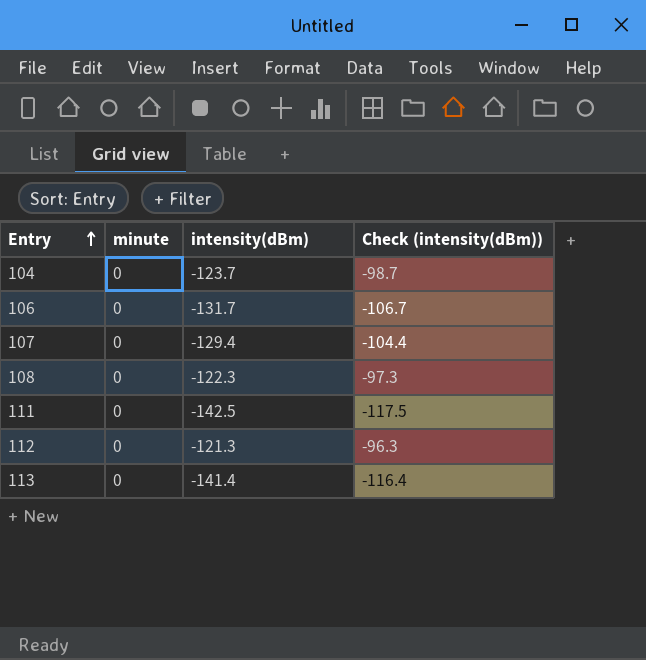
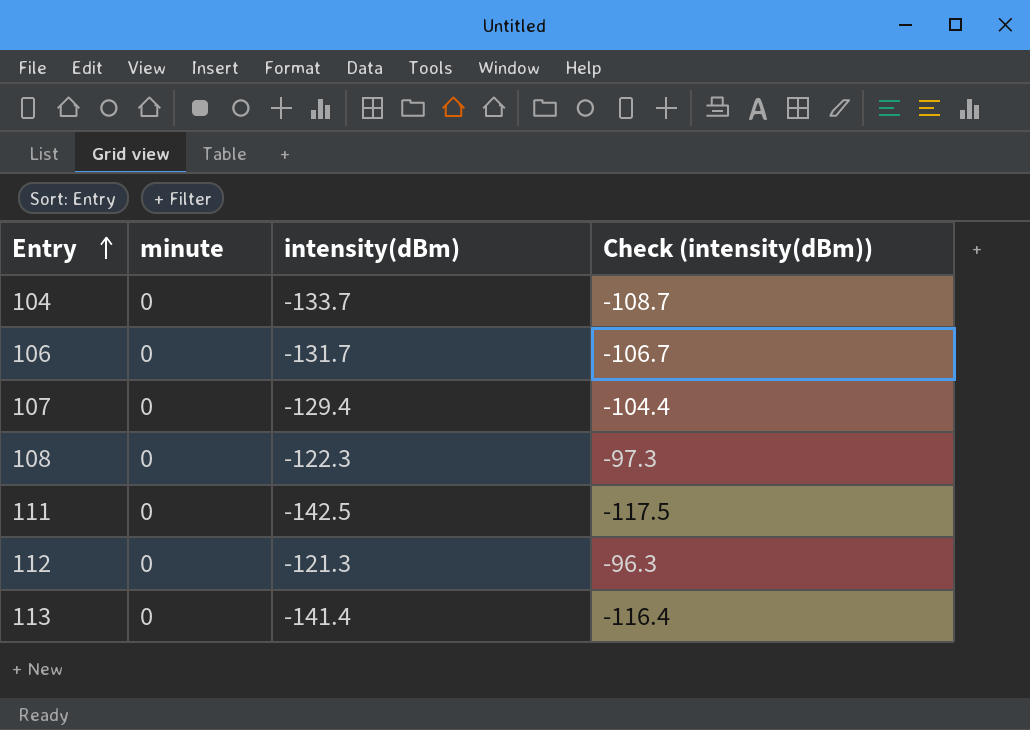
104 | intensity(dBm): -123.7 -> -133.7
104 | Check (intensity(dBm)): -98.7 -> -108.7

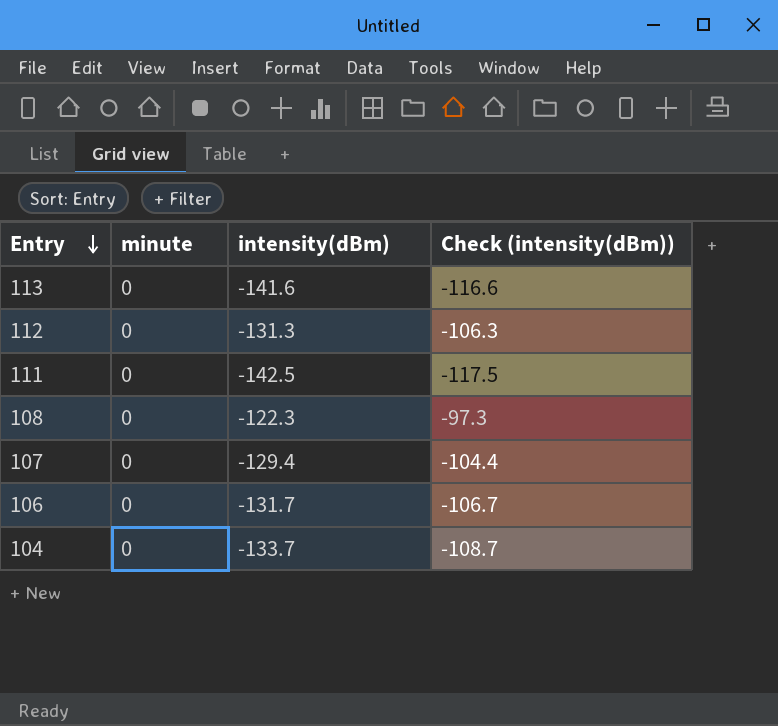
row order: Entry ascending -> Entry descending
113 | intensity(dBm): -141.4 -> -141.6
113 | Check (intensity(dBm)): -116.4 -> -116.6
112 | intensity(dBm): -121.3 -> -131.3
112 | Check (intensity(dBm)): -96.3 -> -106.3

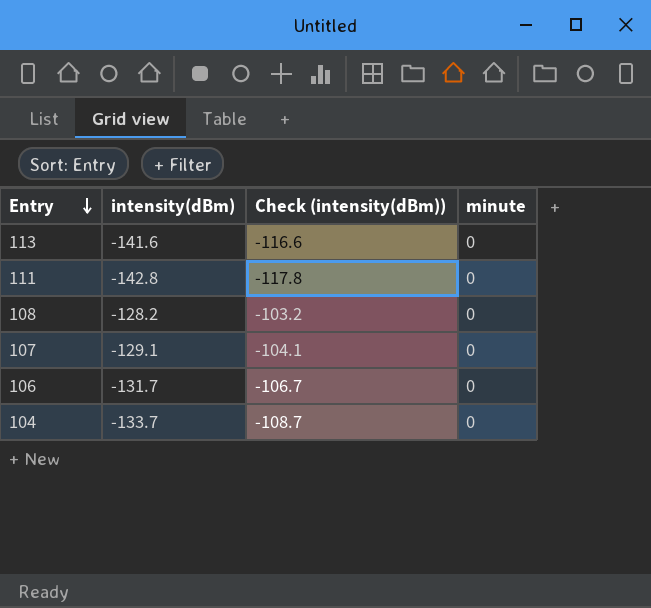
column minute | position: 2 -> 4
row 112: 0 | -131.3 | -106.3 -> none
111 | intensity(dBm): -142.5 -> -142.8
111 | Check (intensity(dBm)): -117.5 -> -117.8
108 | intensity(dBm): -122.3 -> -128.2
108 | Check (intensity(dBm)): -97.3 -> -103.2
107 | intensity(dBm): -129.4 -> -129.1
107 | Check (intensity(dBm)): -104.4 -> -104.1

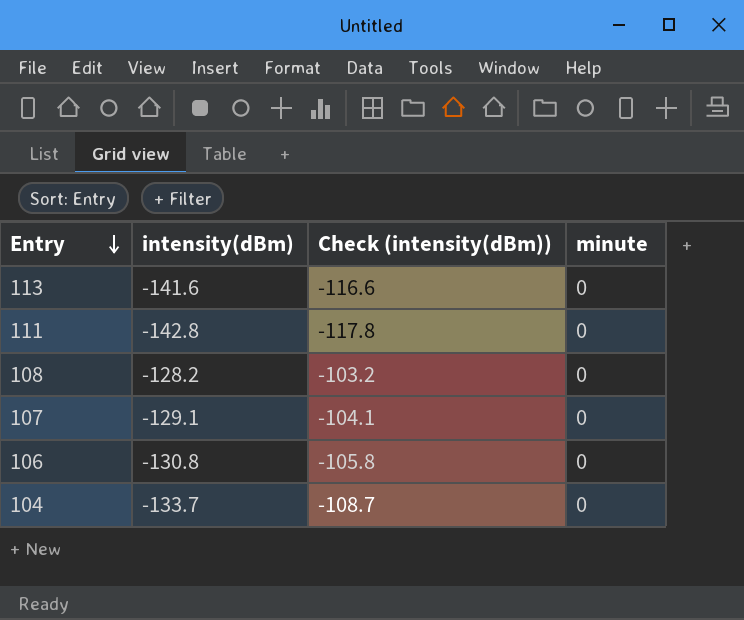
106 | intensity(dBm): -131.7 -> -130.8
106 | Check (intensity(dBm)): -106.7 -> -105.8

